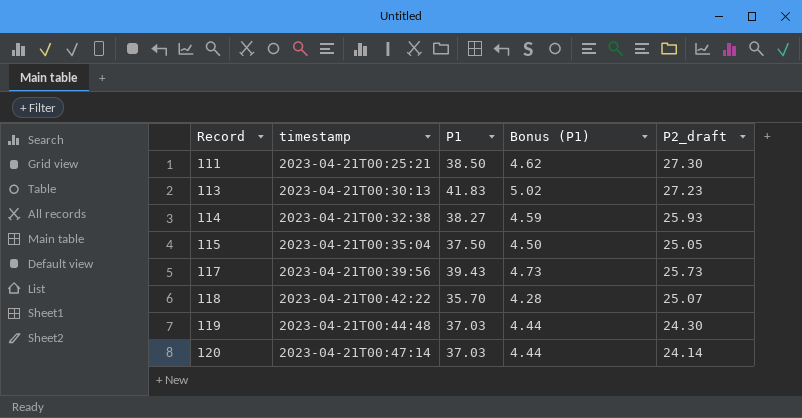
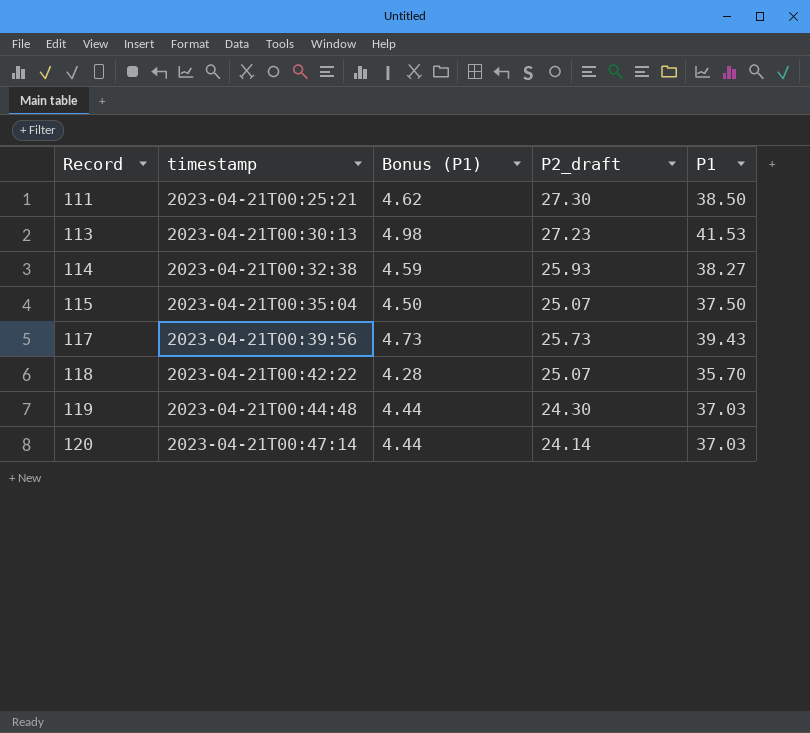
column P1 | position: 3 -> 5
113 | Bonus (P1): 5.02 -> 4.98
113 | P1: 41.83 -> 41.53
115 | P2_draft: 25.05 -> 25.07

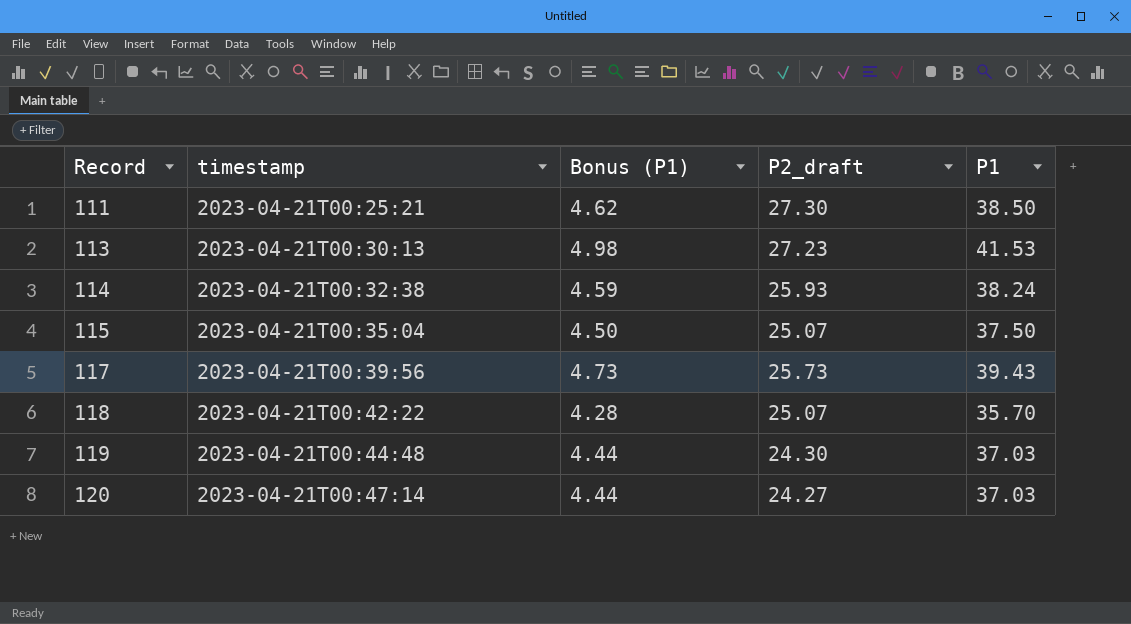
114 | P1: 38.27 -> 38.24
120 | P2_draft: 24.14 -> 24.27

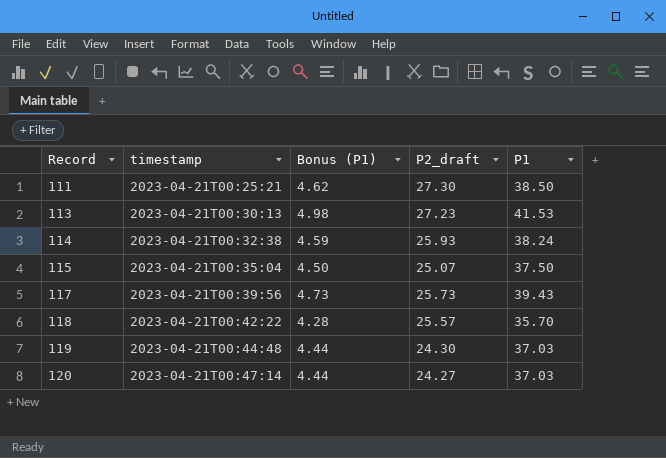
118 | P2_draft: 25.07 -> 25.57

